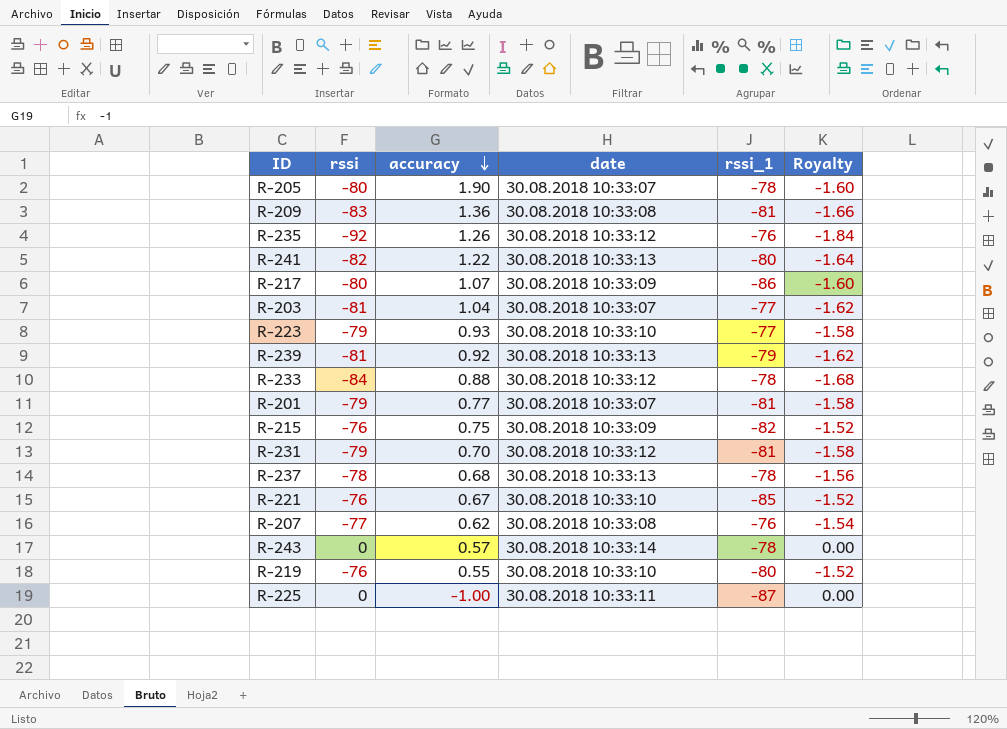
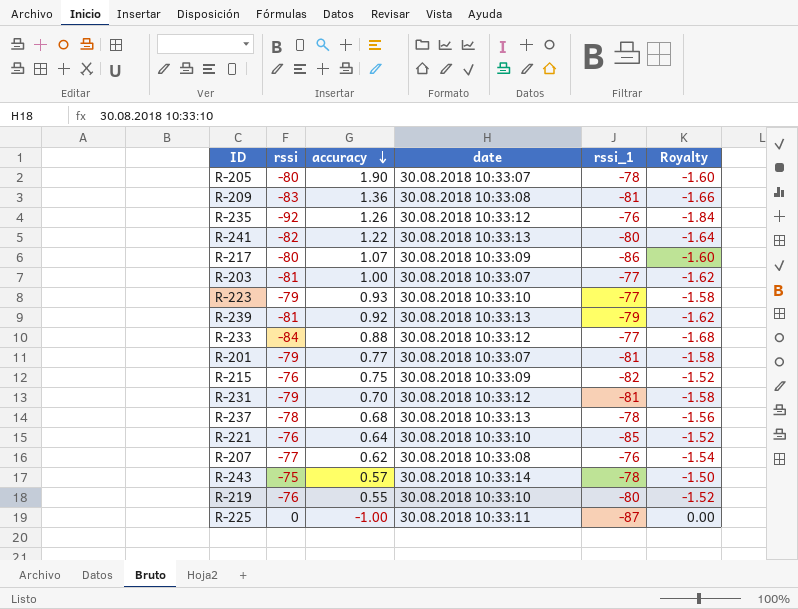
R-203 | accuracy: 1.04 -> 1.00
R-233 | rssi_1: -78 -> -77
R-221 | accuracy: 0.67 -> 0.64
R-243 | rssi: 0 -> -75
R-243 | Royalty: 0.00 -> -1.50

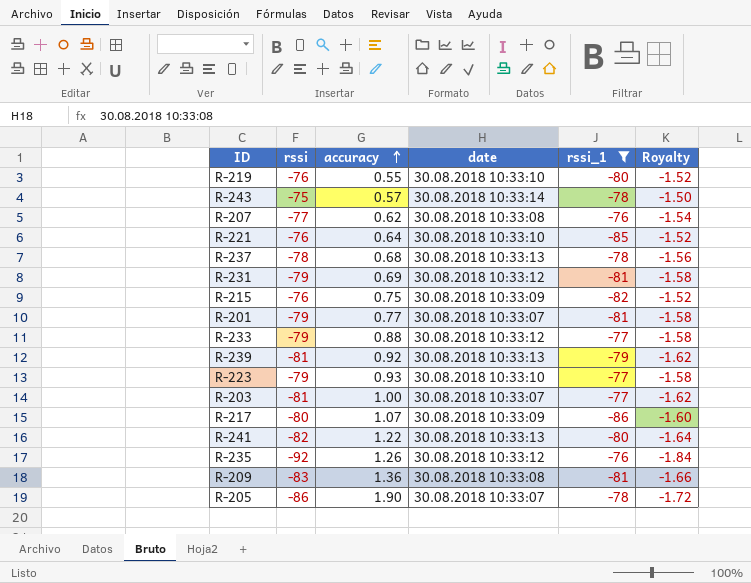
filter: none -> rssi_1 != -87
row order: accuracy descending -> accuracy ascending
R-231 | accuracy: 0.70 -> 0.69
R-233 | rssi: -84 -> -79
R-233 | Royalty: -1.68 -> -1.58
R-205 | rssi: -80 -> -86
R-205 | Royalty: -1.60 -> -1.72

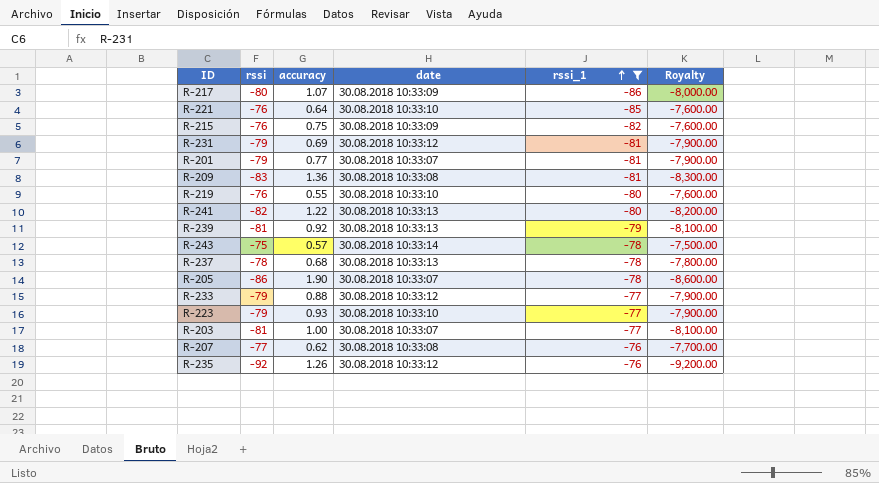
row order: accuracy ascending -> rssi_1 ascending
column Royalty | formula: [rssi] * 0.02 -> [rssi] * 100

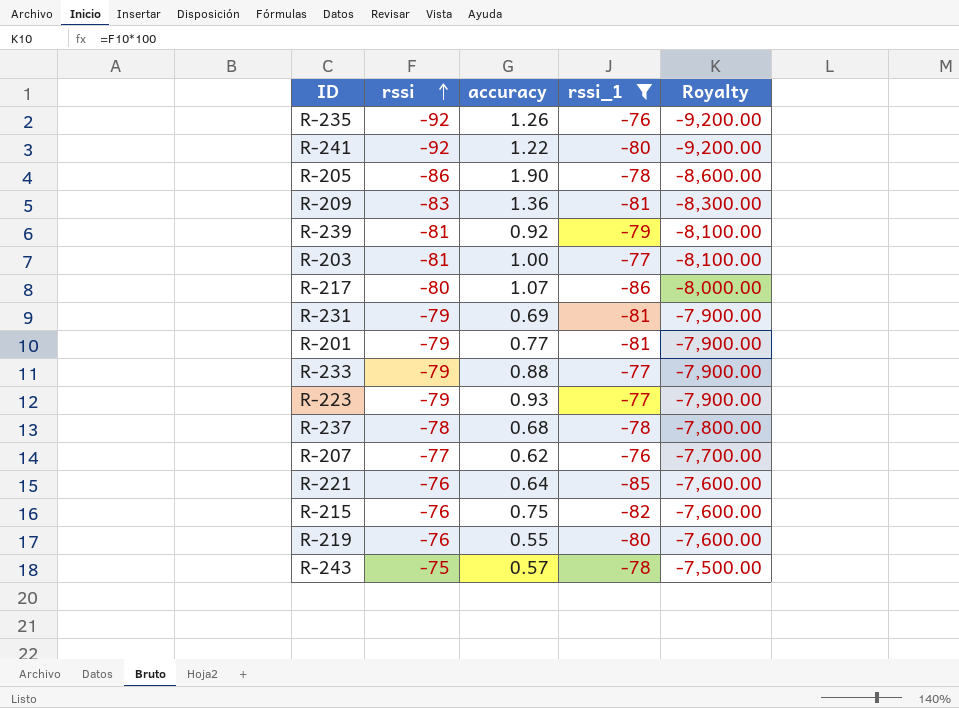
row order: rssi_1 ascending -> rssi ascending
column date | position: 4 -> none
R-241 | rssi: -82 -> -92
R-241 | Royalty: -8,200.00 -> -9,200.00

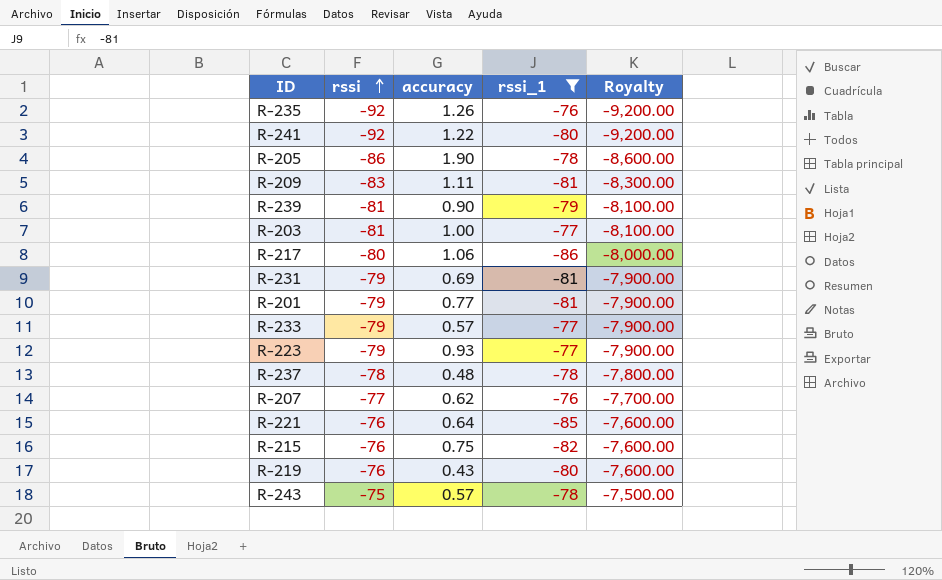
R-209 | accuracy: 1.36 -> 1.11
R-239 | accuracy: 0.92 -> 0.90
R-217 | accuracy: 1.07 -> 1.06
R-233 | accuracy: 0.88 -> 0.57
R-237 | accuracy: 0.68 -> 0.48
R-219 | accuracy: 0.55 -> 0.43

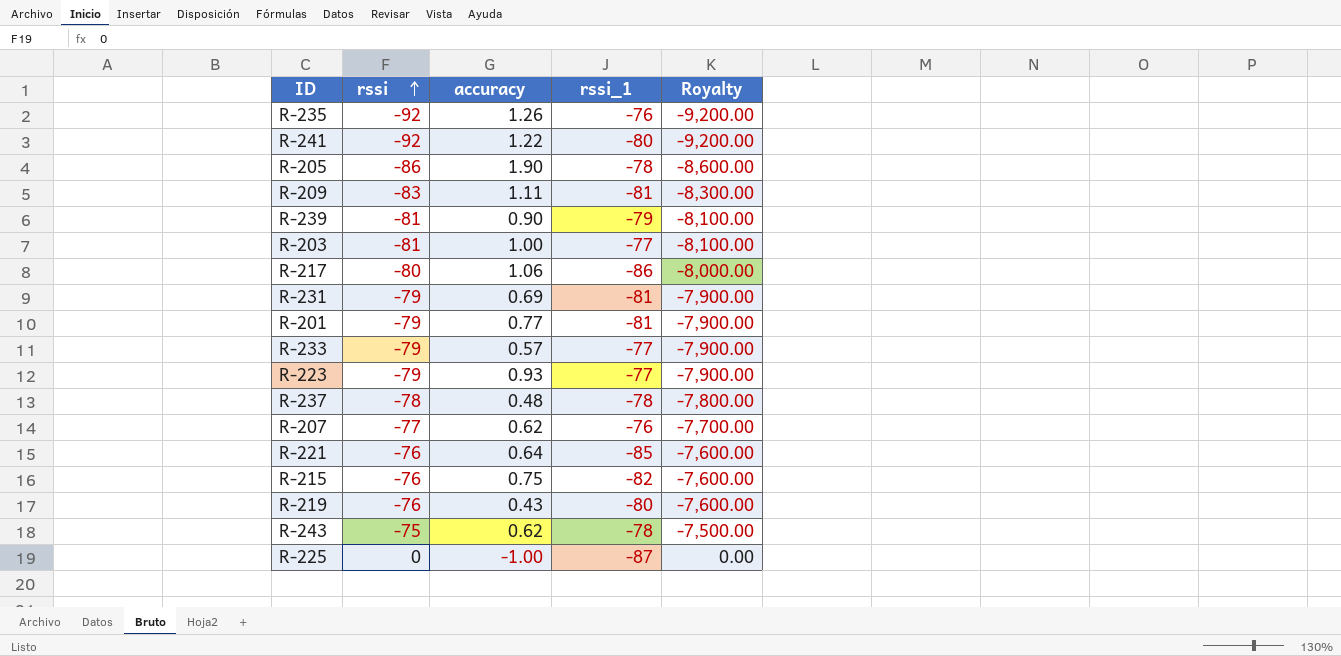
filter: rssi_1 != -87 -> none
R-243 | accuracy: 0.57 -> 0.62

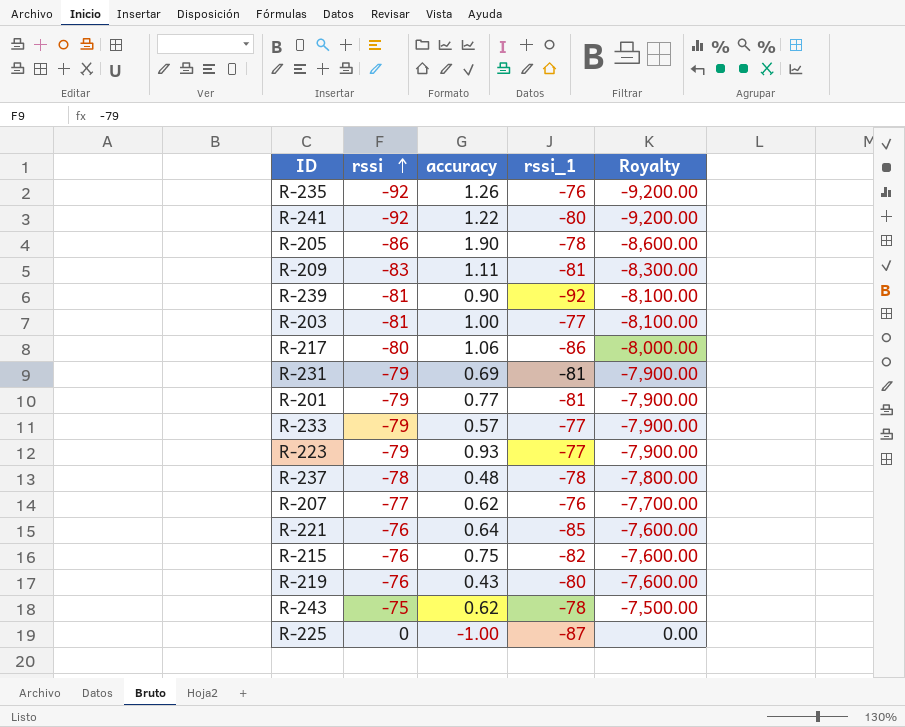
R-239 | rssi_1: -79 -> -92

